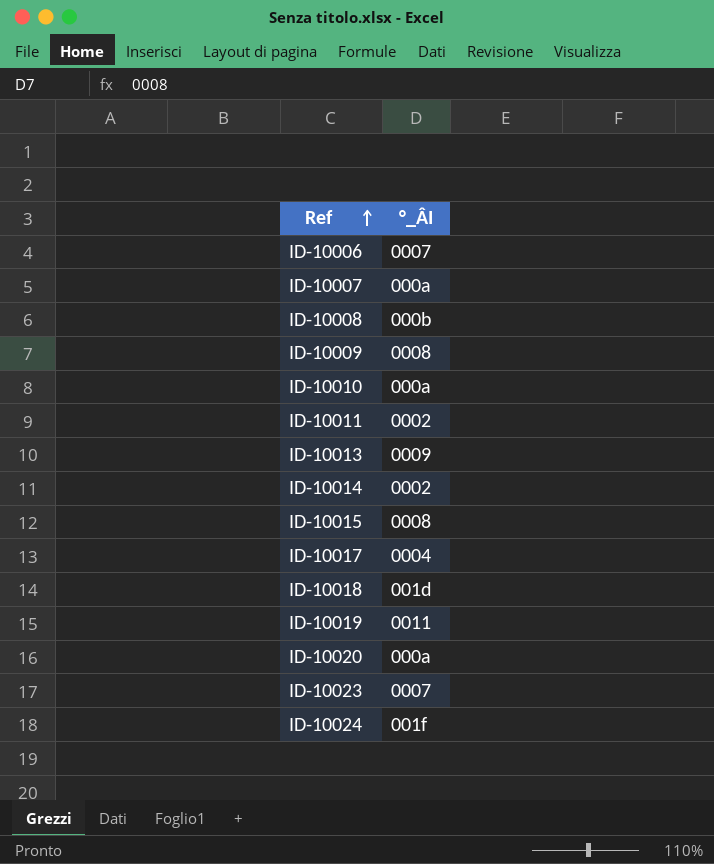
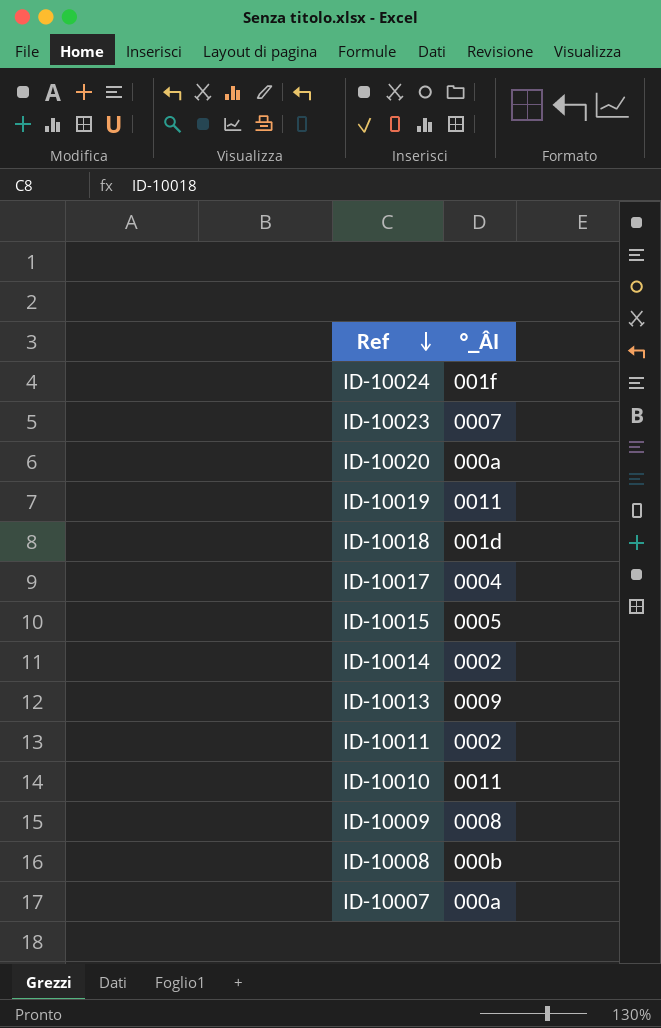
row order: Ref ascending -> Ref descending
row ID-10006: 0007 -> none
ID-10015 | °_ÂI: 0008 -> 0005
ID-10010 | °_ÂI: 000a -> 0011

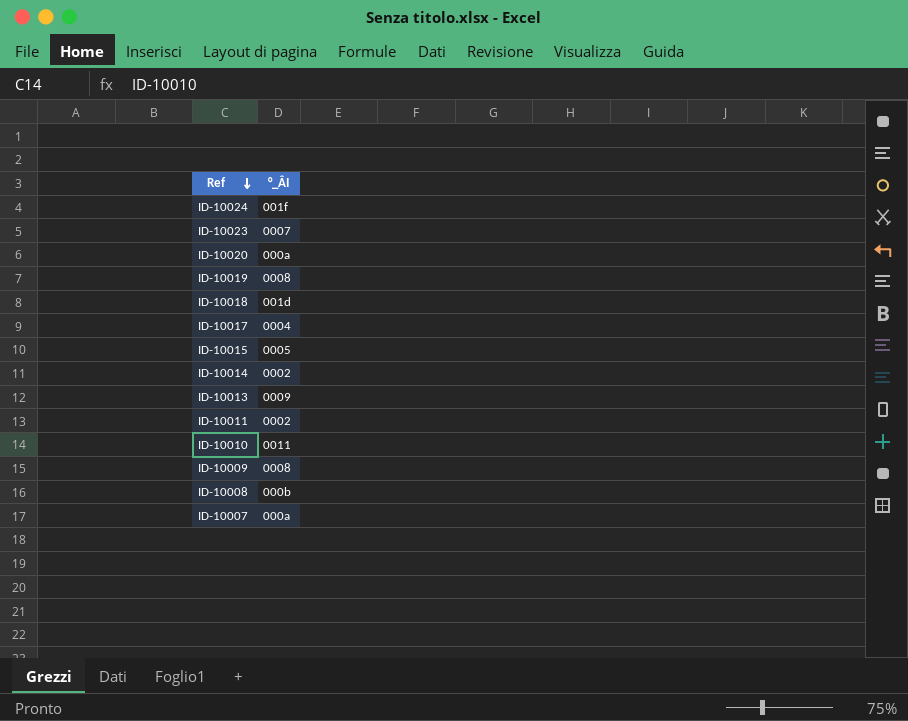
ID-10019 | °_ÂI: 0011 -> 0008

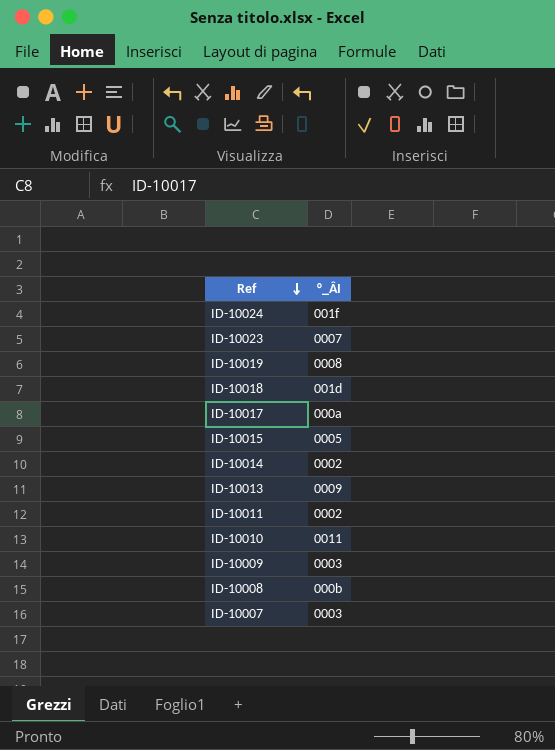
row ID-10020: 000a -> none
ID-10017 | °_ÂI: 0004 -> 000a
ID-10009 | °_ÂI: 0008 -> 0003
ID-10007 | °_ÂI: 000a -> 0003

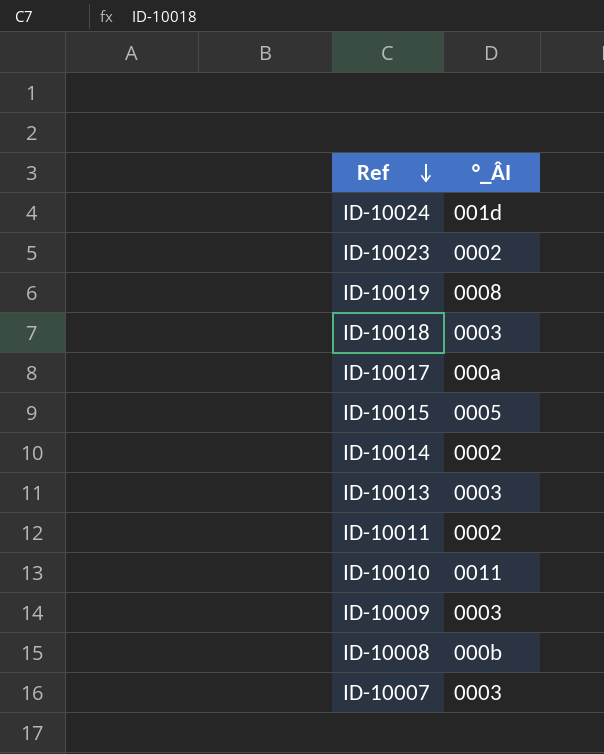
ID-10024 | °_ÂI: 001f -> 001d
ID-10023 | °_ÂI: 0007 -> 0002
ID-10018 | °_ÂI: 001d -> 0003
ID-10013 | °_ÂI: 0009 -> 0003

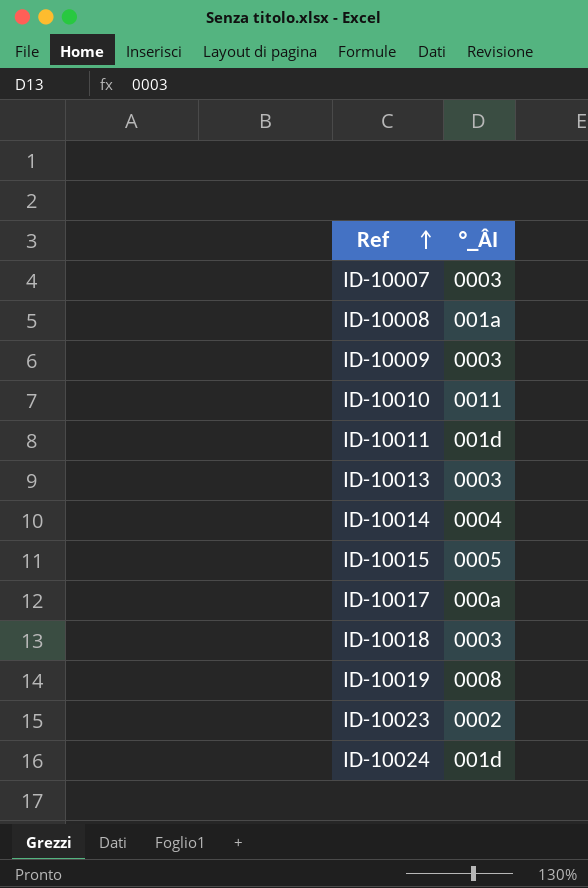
row order: Ref descending -> Ref ascending
ID-10008 | °_ÂI: 000b -> 001a
ID-10011 | °_ÂI: 0002 -> 001d
ID-10014 | °_ÂI: 0002 -> 0004

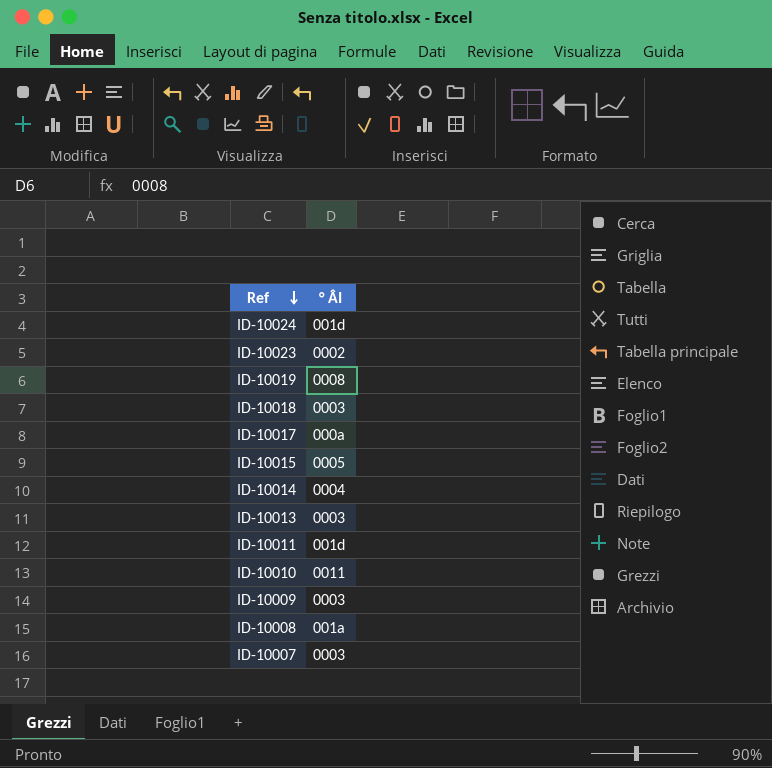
row order: Ref ascending -> Ref descending
column name: °_ÂI -> ° ÂI

